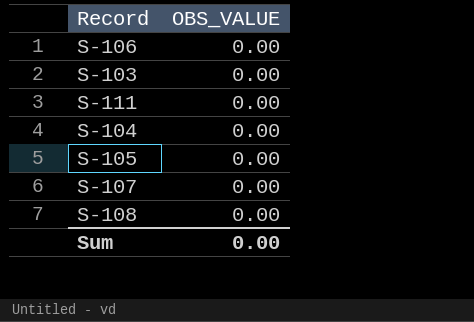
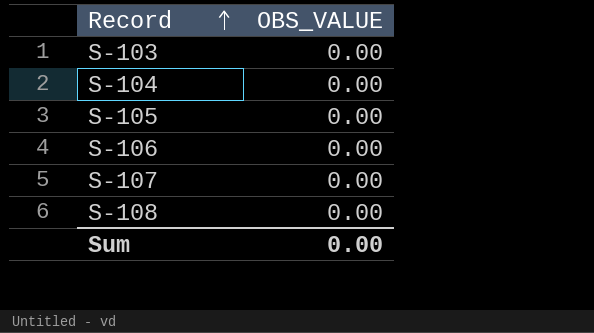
row order: none -> Record ascending
row S-111: 0.00 -> none

